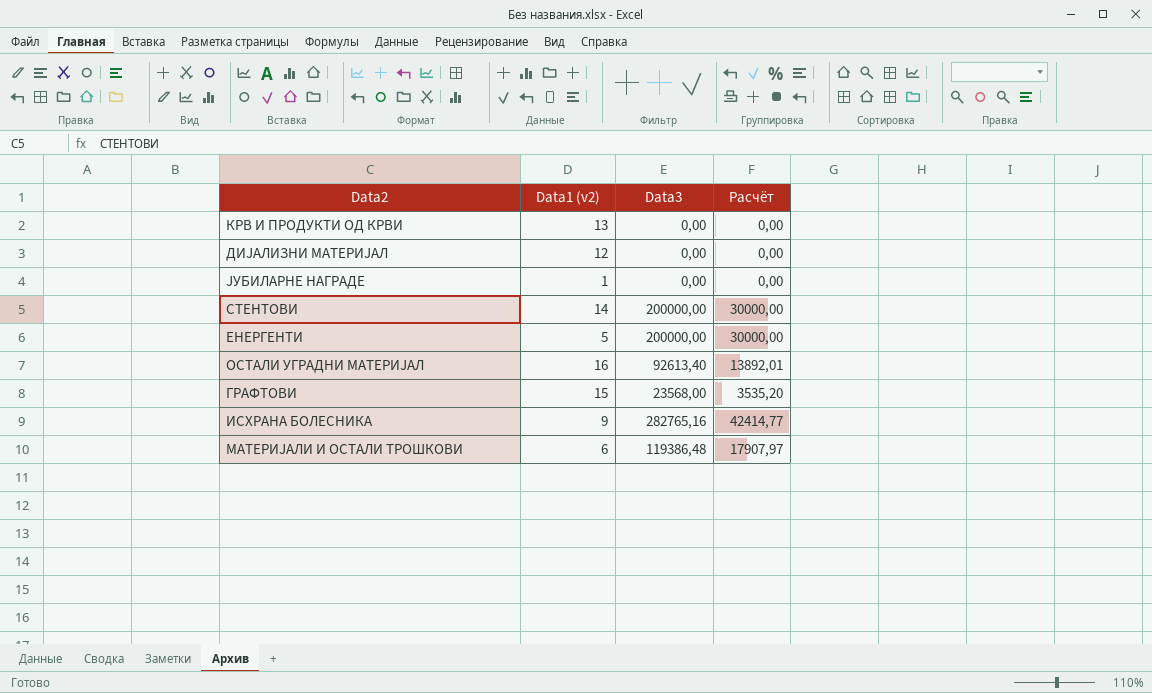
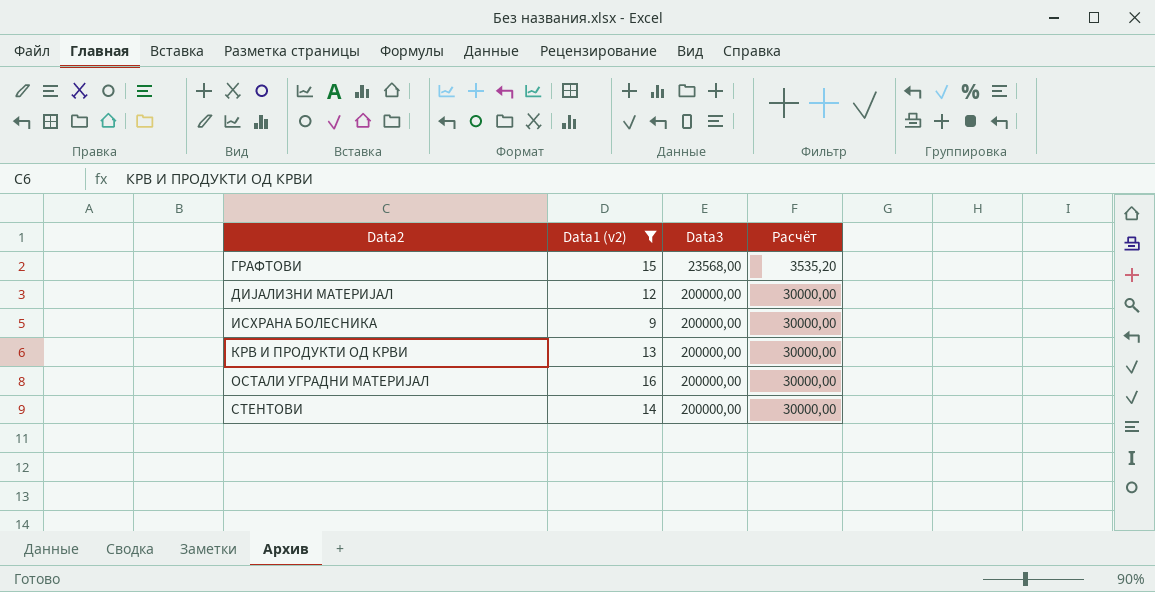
filter: none -> Data1 (v2) >= 9
row order: none -> Data2 ascending
ДИЈАЛИЗНИ МАТЕРИЈАЛ | Data3: 0,00 -> 200000,00
ДИЈАЛИЗНИ МАТЕРИЈАЛ | Расчёт: 0,00 -> 30000,00
ИСХРАНА БОЛЕСНИКА | Data3: 282765,16 -> 200000,00
ИСХРАНА БОЛЕСНИКА | Расчёт: 42414,77 -> 30000,00
КРВ И ПРОДУКТИ ОД КРВИ | Data3: 0,00 -> 200000,00
КРВ И ПРОДУКТИ ОД КРВИ | Расчёт: 0,00 -> 30000,00
ОСТАЛИ УГРАДНИ МАТЕРИЈАЛ | Data3: 92613,40 -> 200000,00
ОСТАЛИ УГРАДНИ МАТЕРИЈАЛ | Расчёт: 13892,01 -> 30000,00

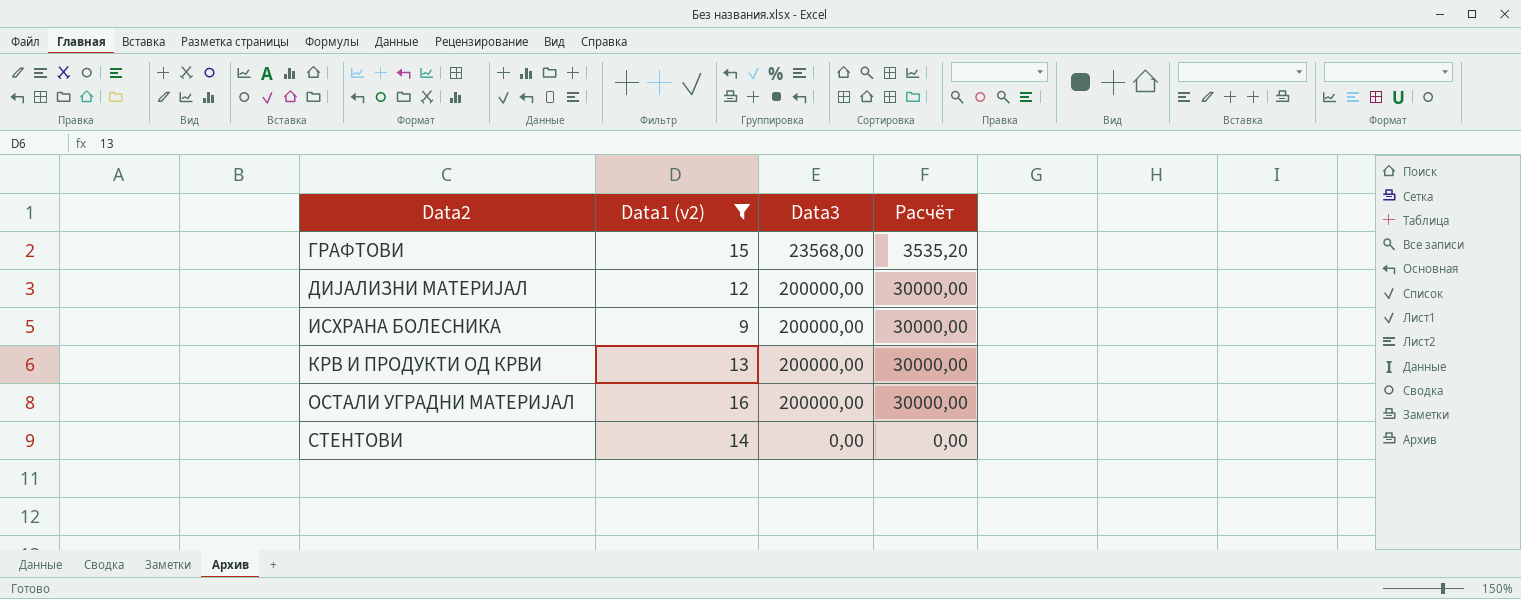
СТЕНТОВИ | Data3: 200000,00 -> 0,00
СТЕНТОВИ | Расчёт: 30000,00 -> 0,00

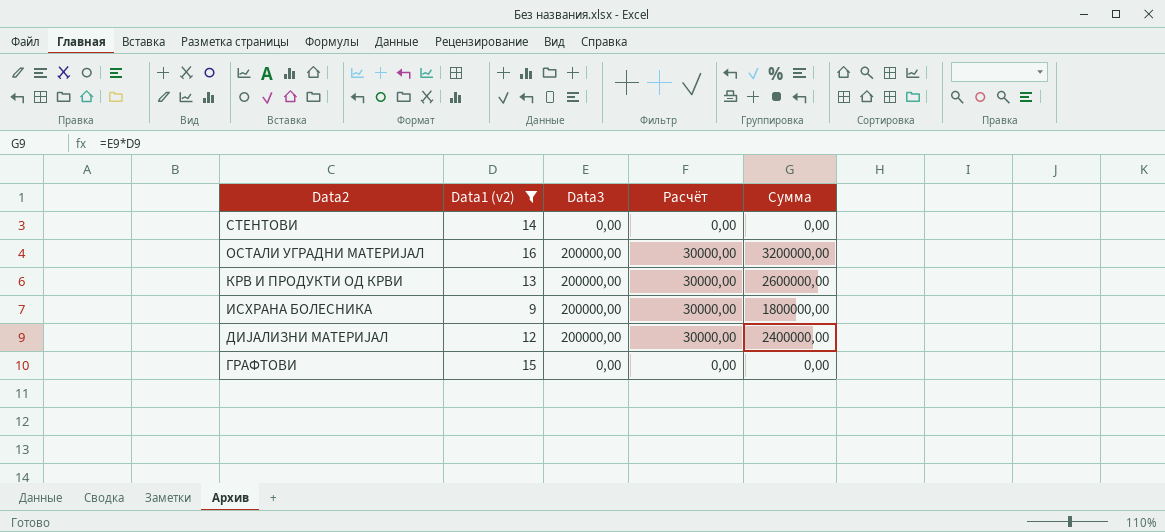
row order: Data2 ascending -> Data2 descending
column Сумма | formula: none -> [Data1 (v2)] * [Data3]
ГРАФТОВИ | Data3: 23568,00 -> 0,00
ГРАФТОВИ | Расчёт: 3535,20 -> 0,00

